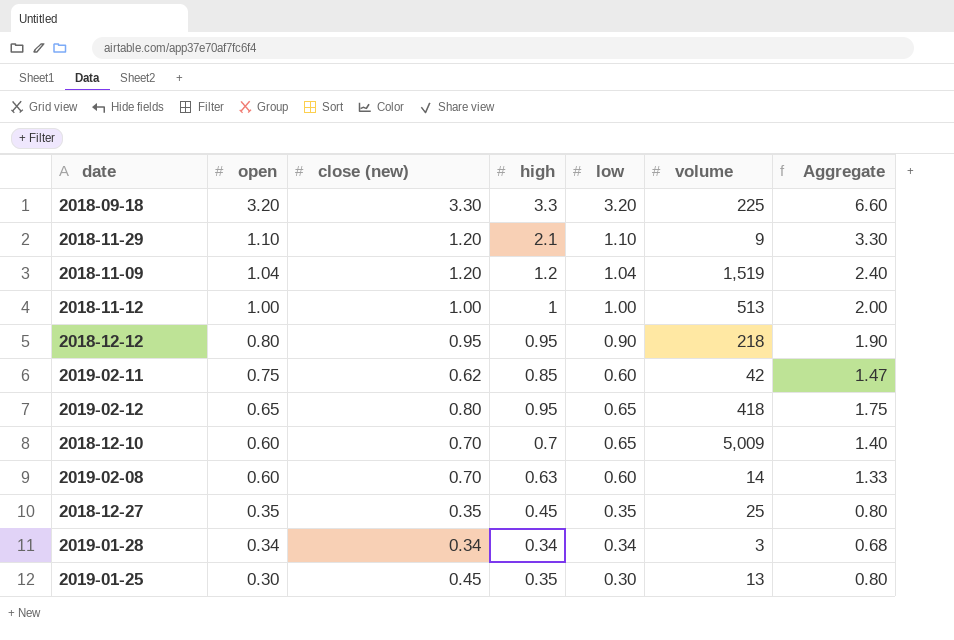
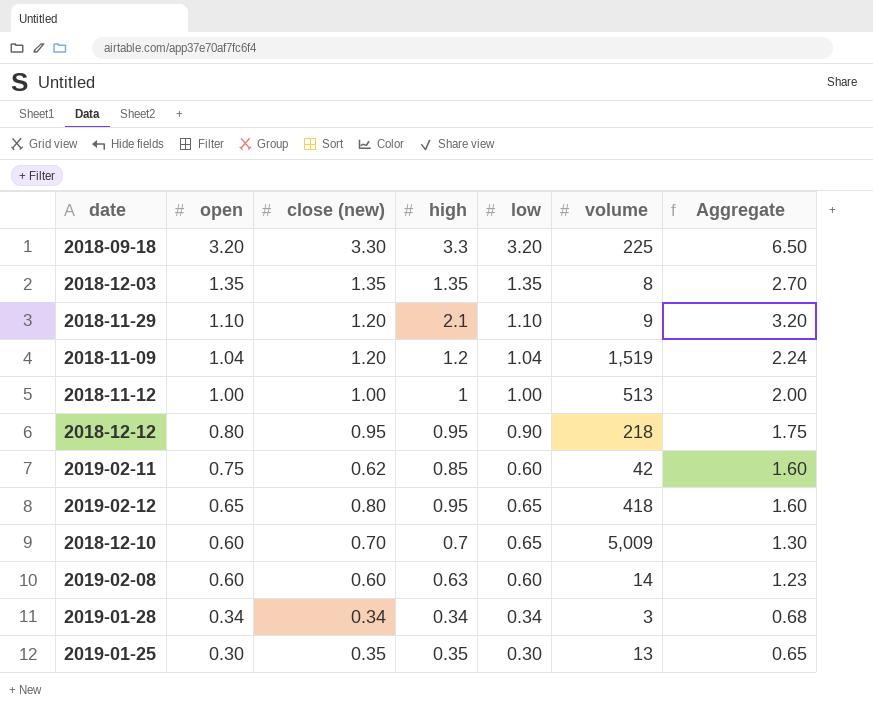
column Aggregate | formula: [close (new)] + [high] -> [open] + [high]
row 2018-12-27: 0.35 | 0.35 | 0.45 | 0.35 | 25 | 0.80 -> none
row 2018-12-03: none -> 1.35 | 1.35 | 1.35 | 1.35 | 8 | 2.70
2019-02-08 | close (new): 0.70 -> 0.60
2019-01-25 | close (new): 0.45 -> 0.35

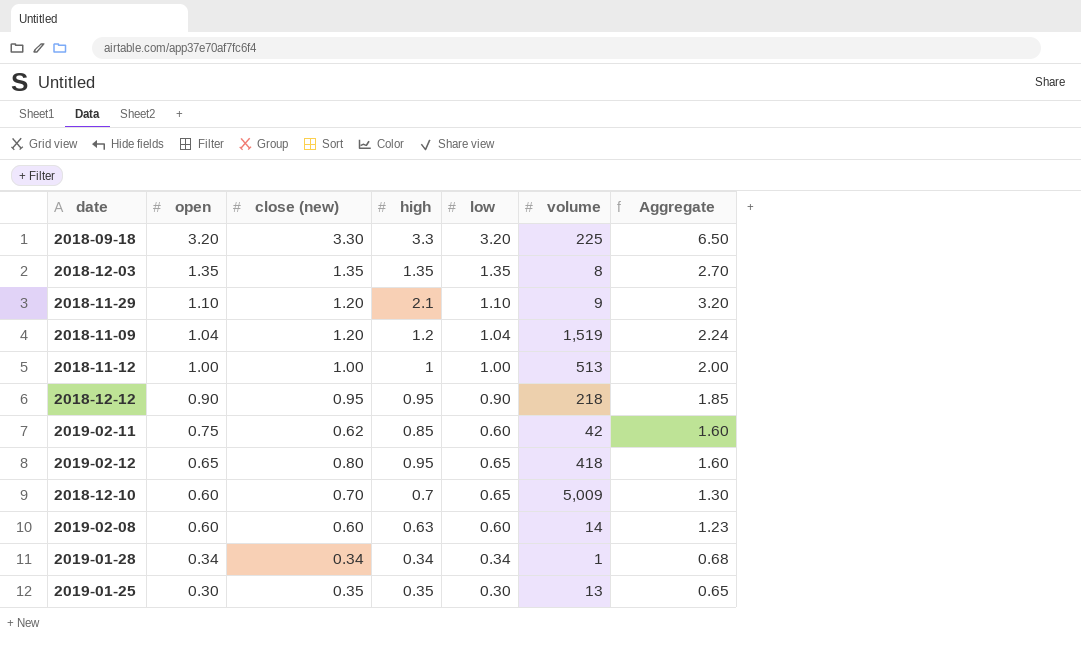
2018-12-12 | open: 0.80 -> 0.90
2018-12-12 | Aggregate: 1.75 -> 1.85
2019-01-28 | volume: 3 -> 1

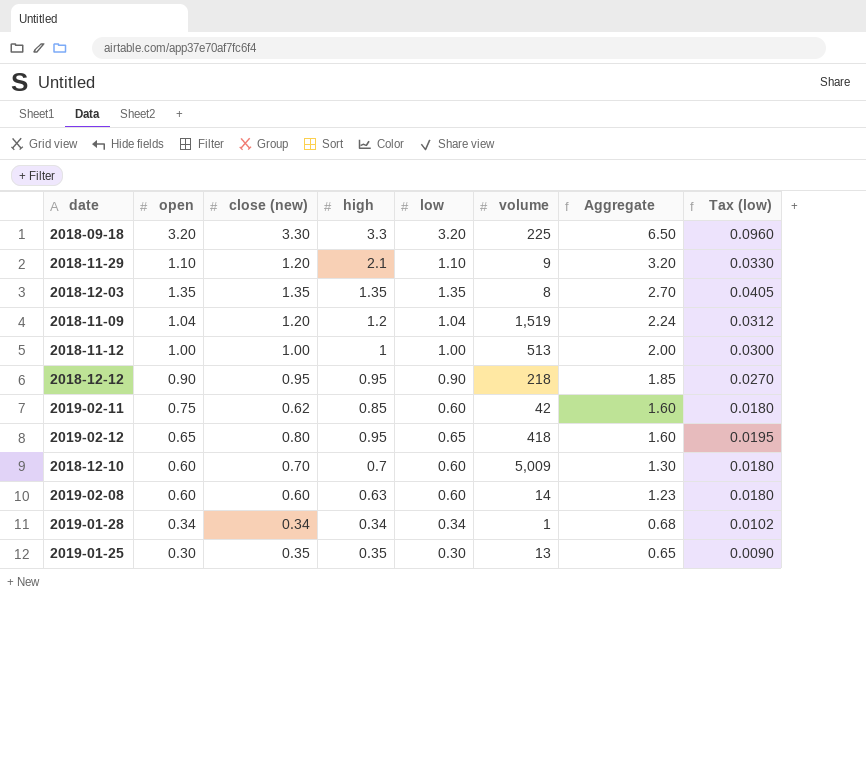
row order: open descending -> Aggregate descending
column Tax (low) | formula: none -> [low] * 0.03
2018-12-10 | low: 0.65 -> 0.60

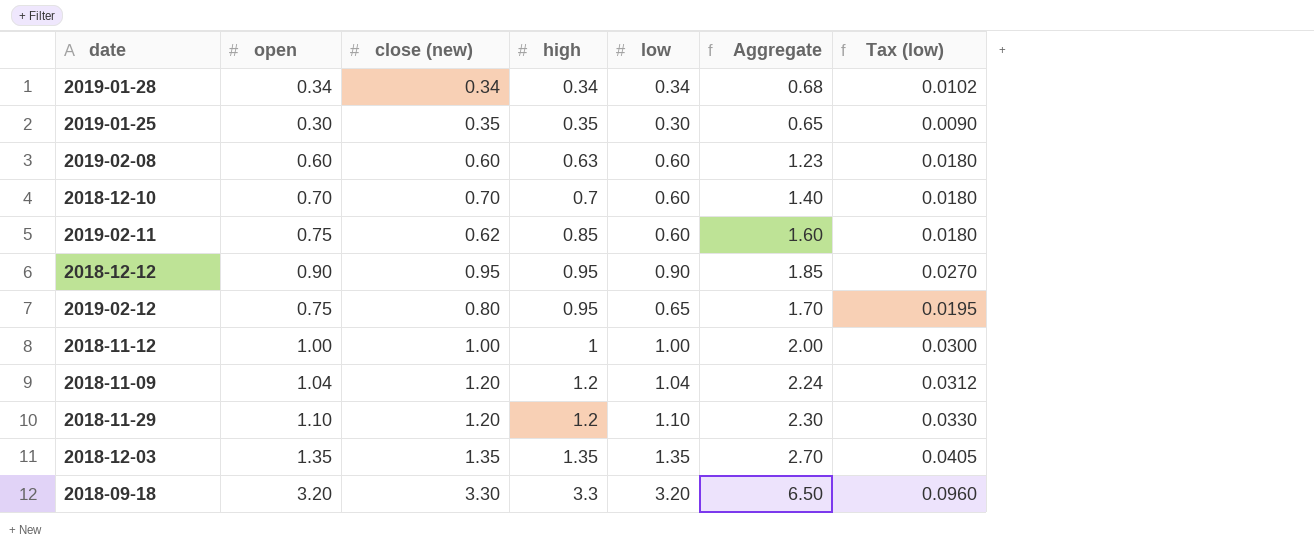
row order: Aggregate descending -> high ascending
column volume | position: 6 -> none
2018-12-10 | open: 0.60 -> 0.70
2018-12-10 | Aggregate: 1.30 -> 1.40
2019-02-12 | open: 0.65 -> 0.75
2019-02-12 | Aggregate: 1.60 -> 1.70
2018-11-29 | high: 2.1 -> 1.2
2018-11-29 | Aggregate: 3.20 -> 2.30

